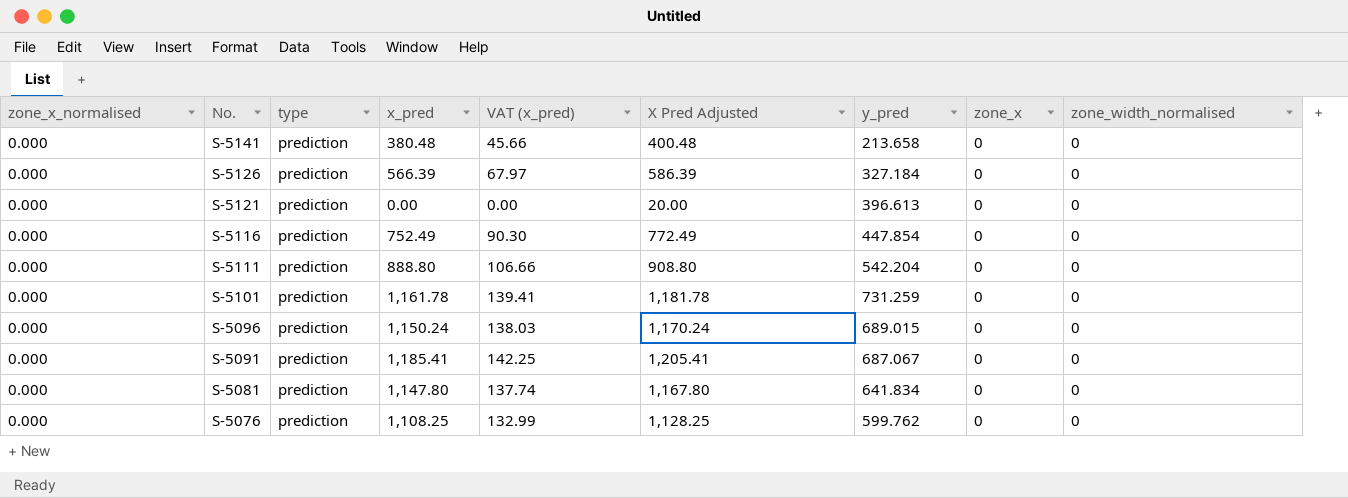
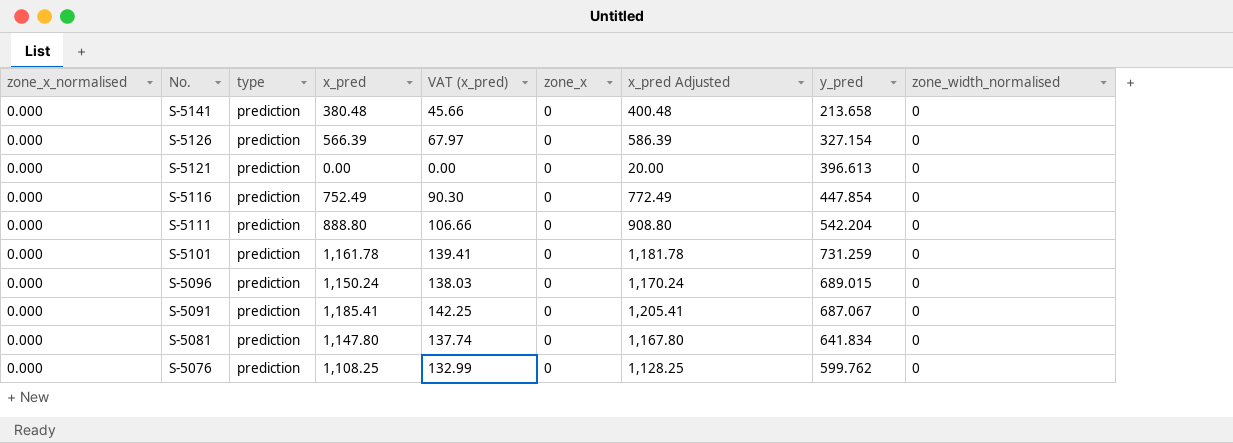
column zone_x | position: 8 -> 6
column name: X Pred Adjusted -> x_pred Adjusted
S-5126 | y_pred: 327.184 -> 327.154

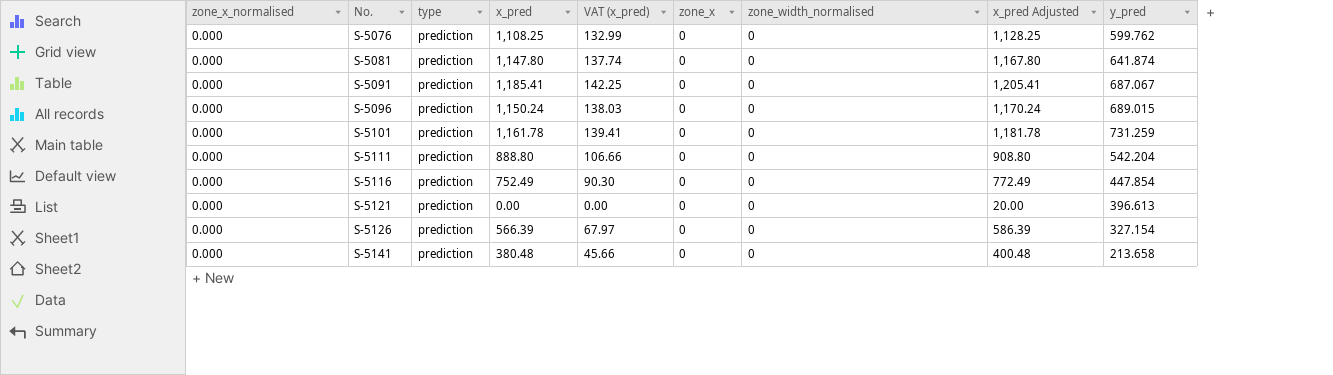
row order: No. descending -> No. ascending
column zone_width_normalised | position: 9 -> 7
S-5081 | y_pred: 641.834 -> 641.874

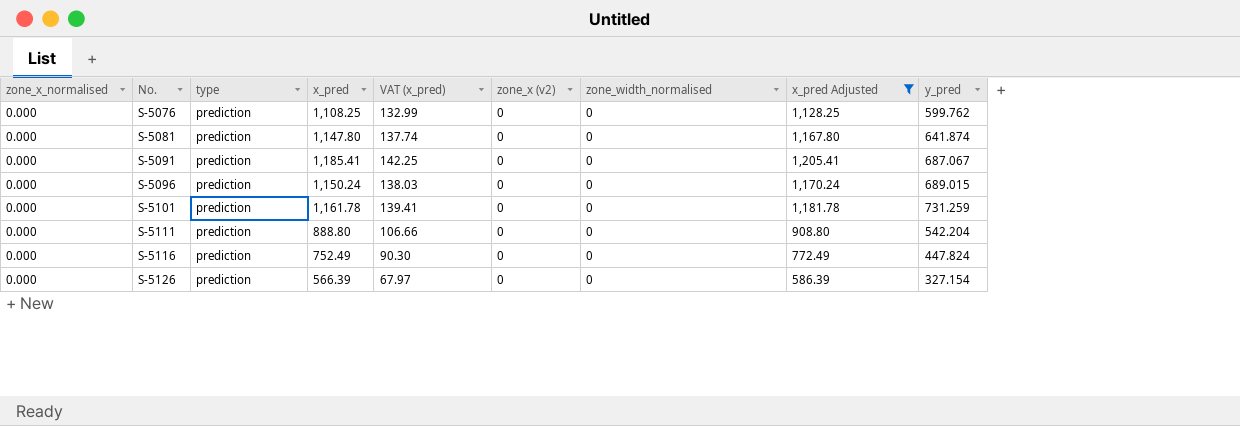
filter: none -> x_pred Adjusted >= 586.39
column name: zone_x -> zone_x (v2)
S-5116 | y_pred: 447.854 -> 447.824

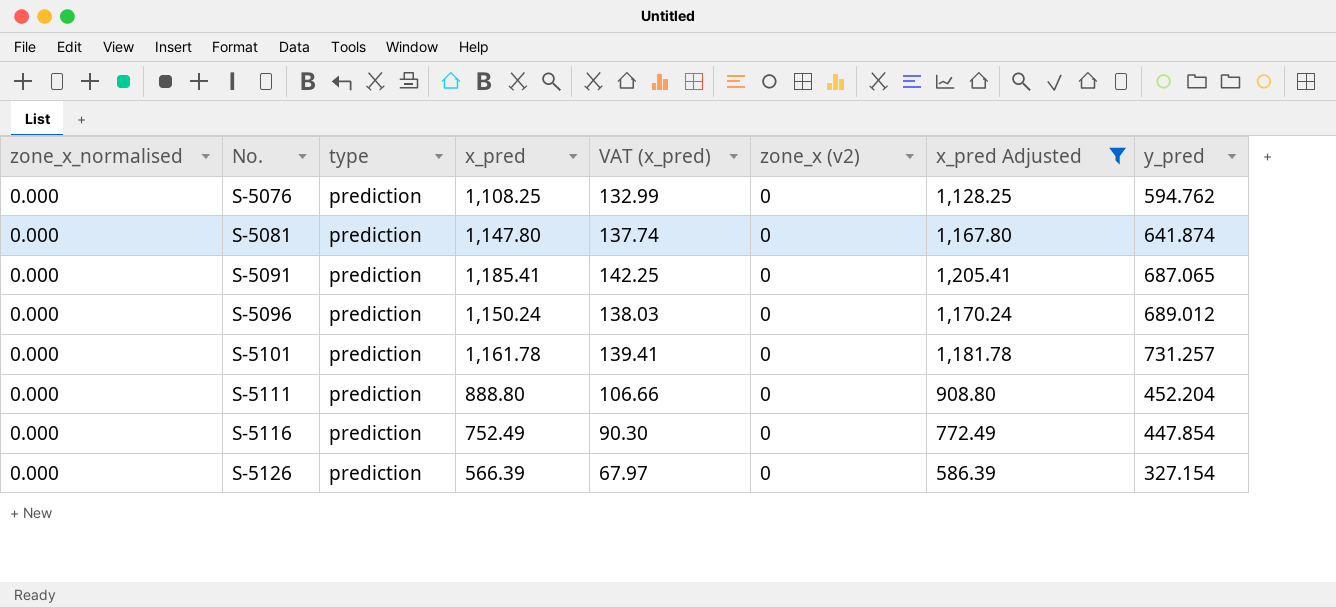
column zone_width_normalised | position: 7 -> none
S-5076 | y_pred: 599.762 -> 594.762
S-5091 | y_pred: 687.067 -> 687.065
S-5096 | y_pred: 689.015 -> 689.012
S-5101 | y_pred: 731.259 -> 731.257
S-5111 | y_pred: 542.204 -> 452.204
S-5116 | y_pred: 447.824 -> 447.854

